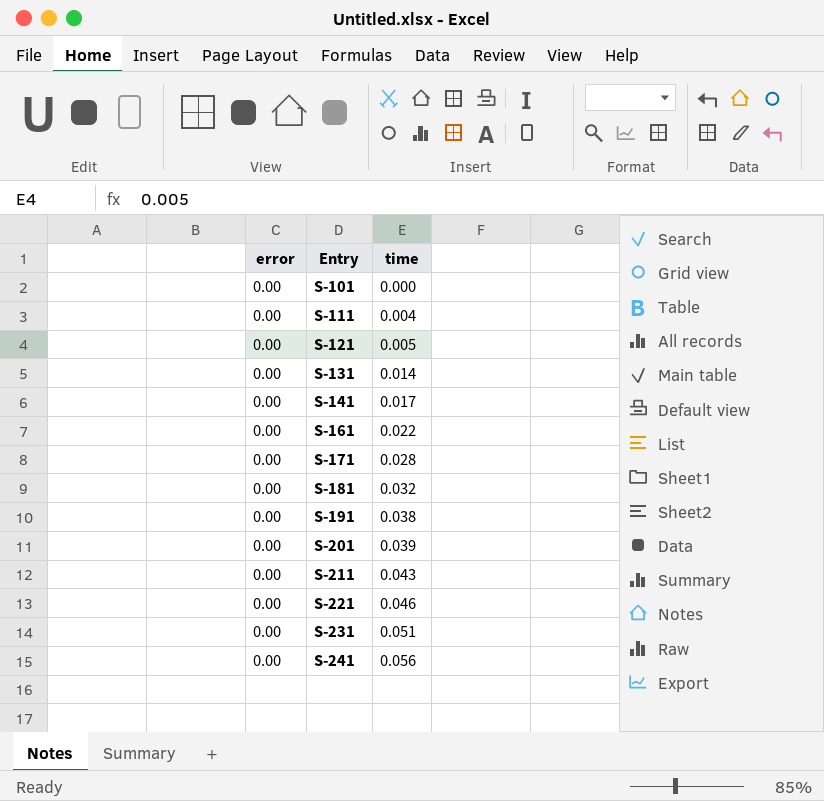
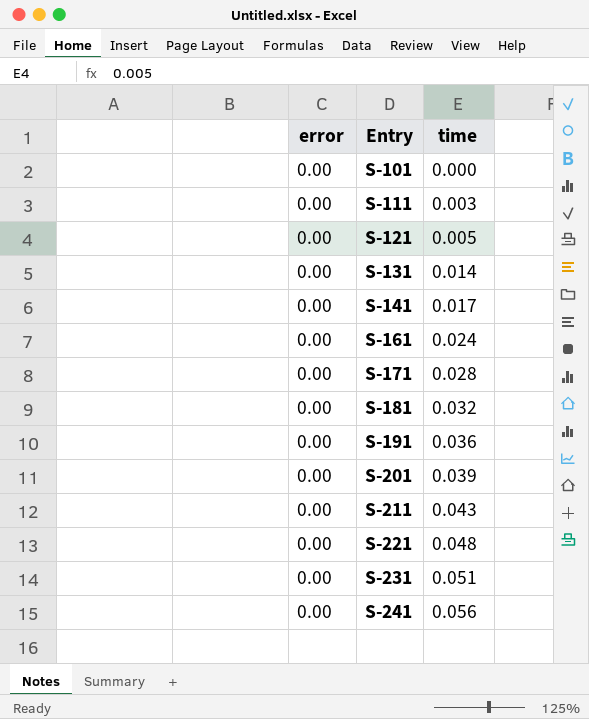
S-111 | time: 0.004 -> 0.003
S-161 | time: 0.022 -> 0.024
S-191 | time: 0.038 -> 0.036
S-221 | time: 0.046 -> 0.048

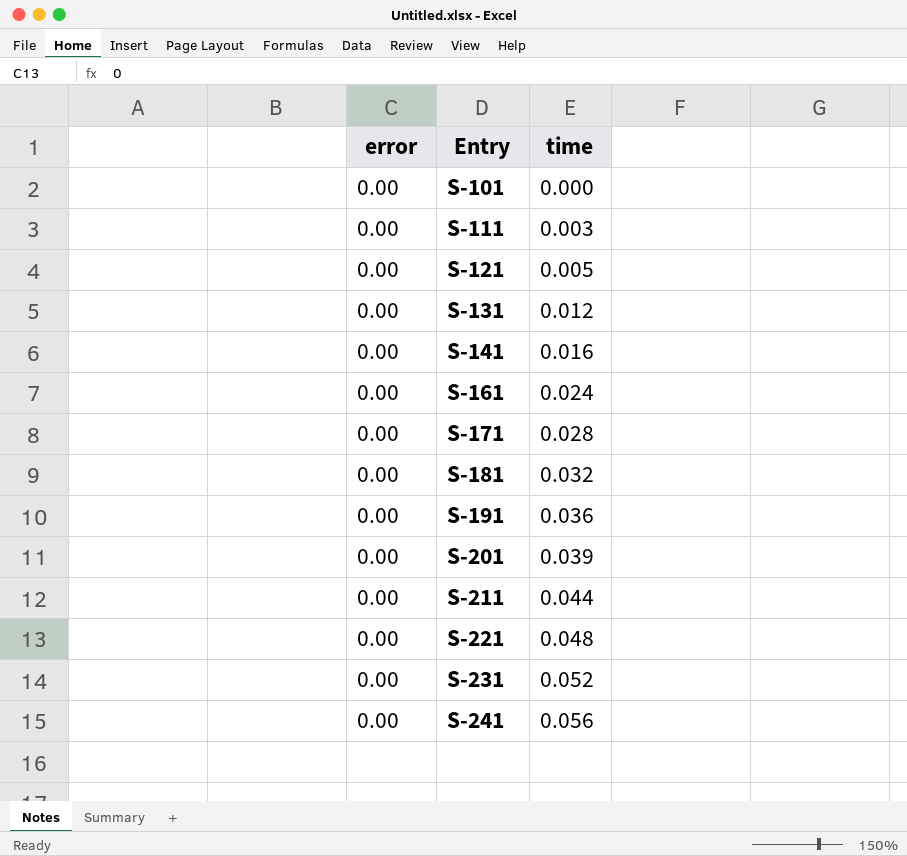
S-131 | time: 0.014 -> 0.012
S-141 | time: 0.017 -> 0.016
S-211 | time: 0.043 -> 0.044
S-231 | time: 0.051 -> 0.052

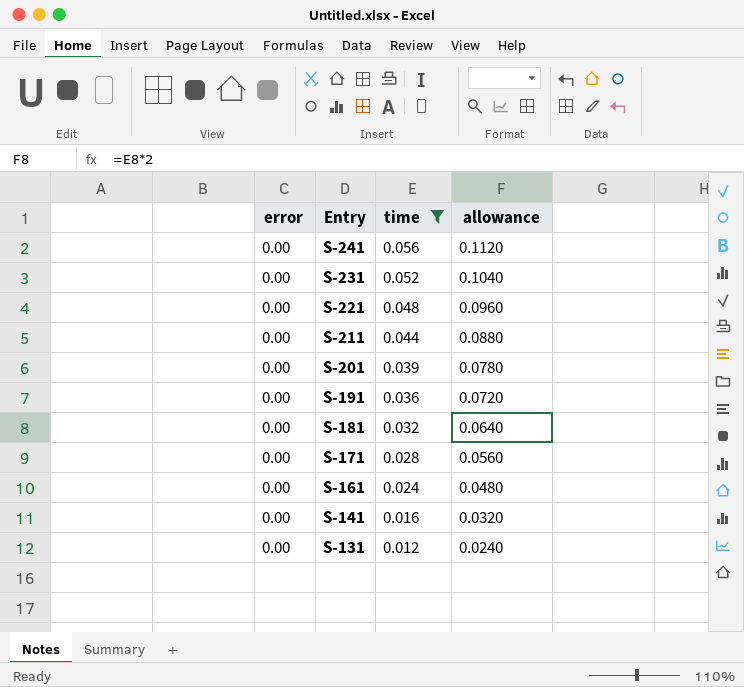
filter: none -> time >= 0.012
row order: Entry ascending -> Entry descending
column allowance | formula: none -> [time] * 2

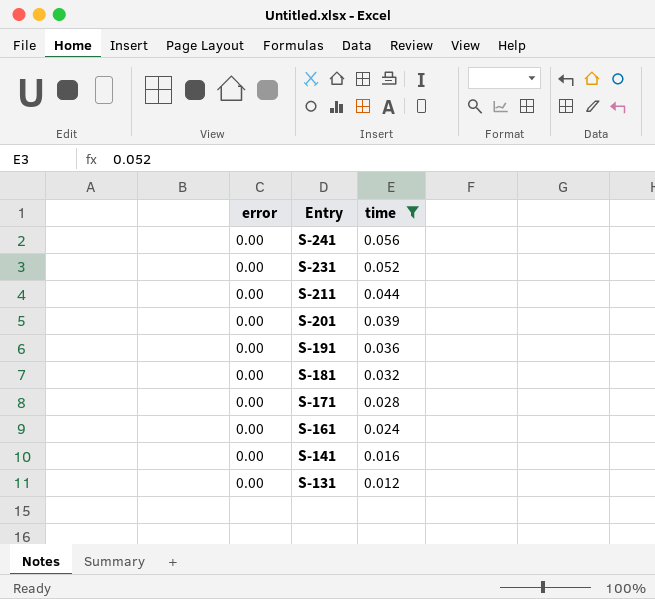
column allowance | formula: [time] * 2 -> none
row S-221: 0.00 | 0.048 | 0.0960 -> none

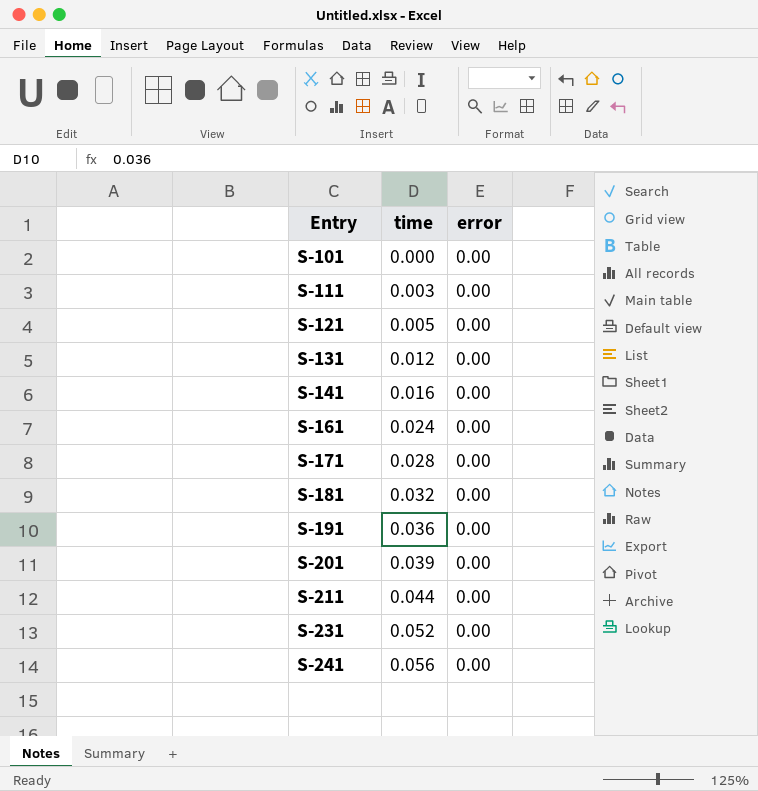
filter: time >= 0.012 -> none
row order: Entry descending -> Entry ascending
column error | position: 1 -> 3

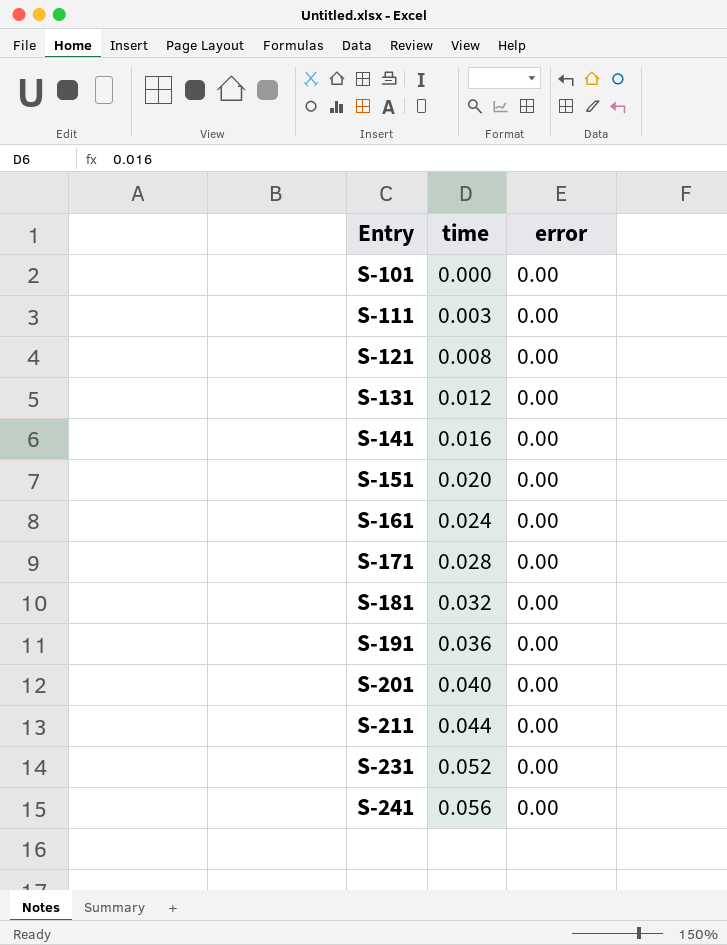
S-121 | time: 0.005 -> 0.008
row S-151: none -> 0.020 | 0.00
S-201 | time: 0.039 -> 0.040

